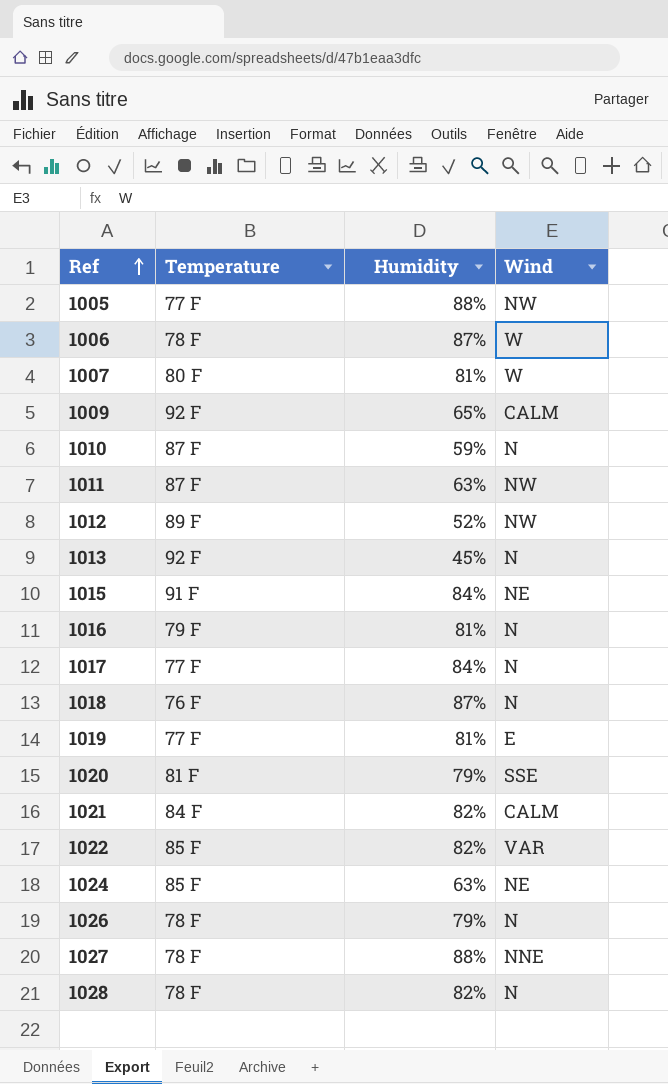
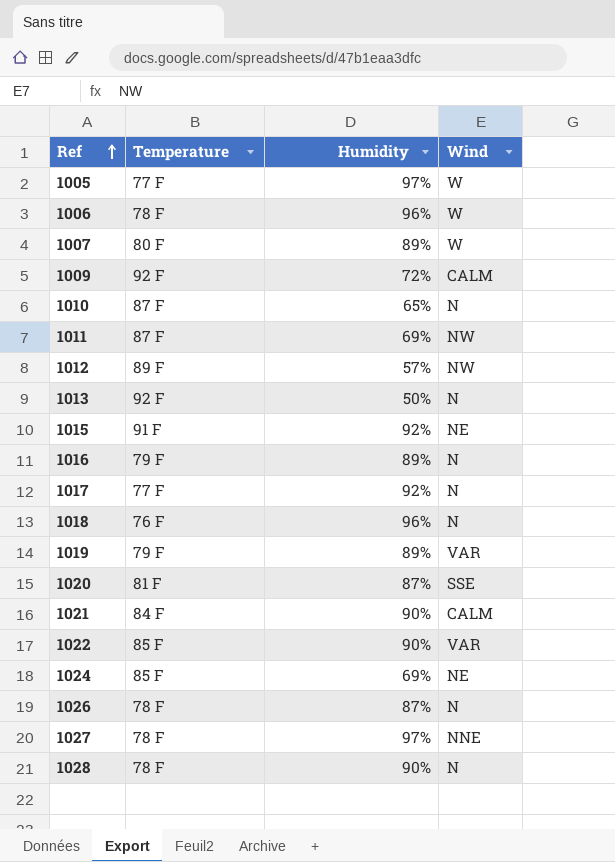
1005 | Humidity: 88% -> 97%
1005 | Wind: NW -> W
1006 | Humidity: 87% -> 96%
1007 | Humidity: 81% -> 89%
1009 | Humidity: 65% -> 72%
1010 | Humidity: 59% -> 65%
1011 | Humidity: 63% -> 69%
1012 | Humidity: 52% -> 57%
1013 | Humidity: 45% -> 50%
1015 | Humidity: 84% -> 92%
1016 | Humidity: 81% -> 89%
1017 | Humidity: 84% -> 92%
1018 | Humidity: 87% -> 96%
1019 | Temperature: 77 F -> 79 F
1019 | Humidity: 81% -> 89%
1019 | Wind: E -> VAR
1020 | Humidity: 79% -> 87%
1021 | Humidity: 82% -> 90%
1022 | Humidity: 82% -> 90%
1024 | Humidity: 63% -> 69%
1026 | Humidity: 79% -> 87%
1027 | Humidity: 88% -> 97%
1028 | Humidity: 82% -> 90%

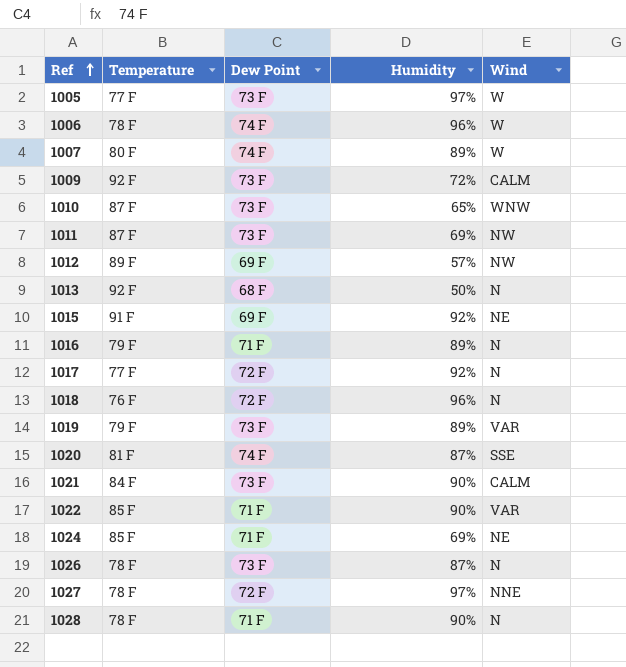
column Dew Point | position: none -> 3
1010 | Wind: N -> WNW

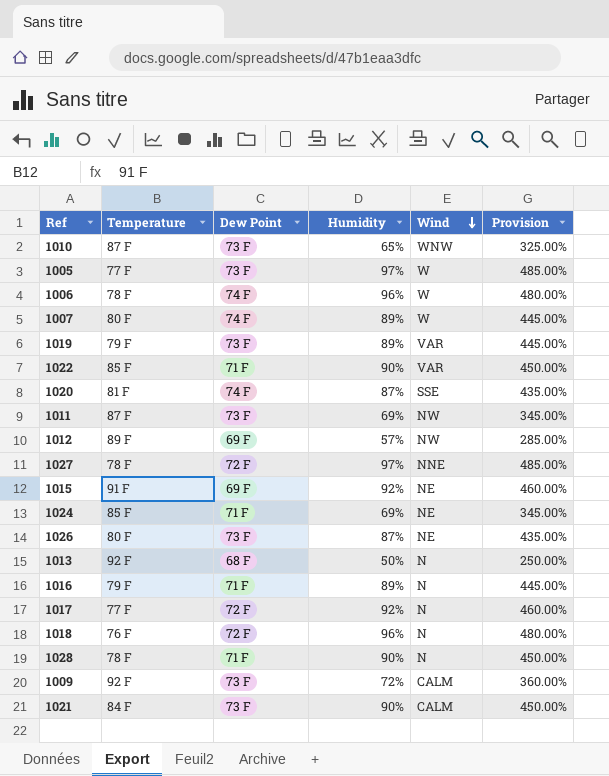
row order: Ref ascending -> Wind descending
column Provision | formula: none -> [Humidity] * 5
1026 | Temperature: 78 F -> 80 F
1026 | Wind: N -> NE

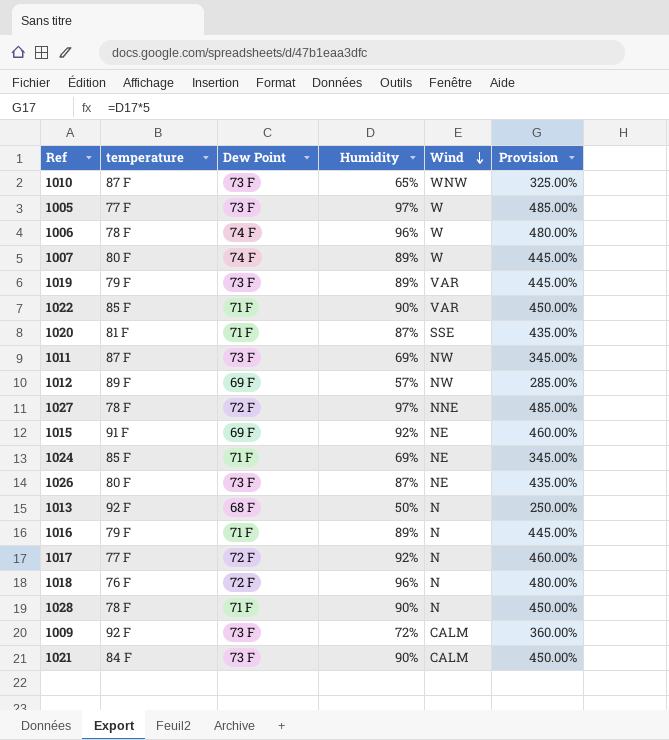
column name: Temperature -> temperature
1020 | Dew Point: 74 F -> 71 F

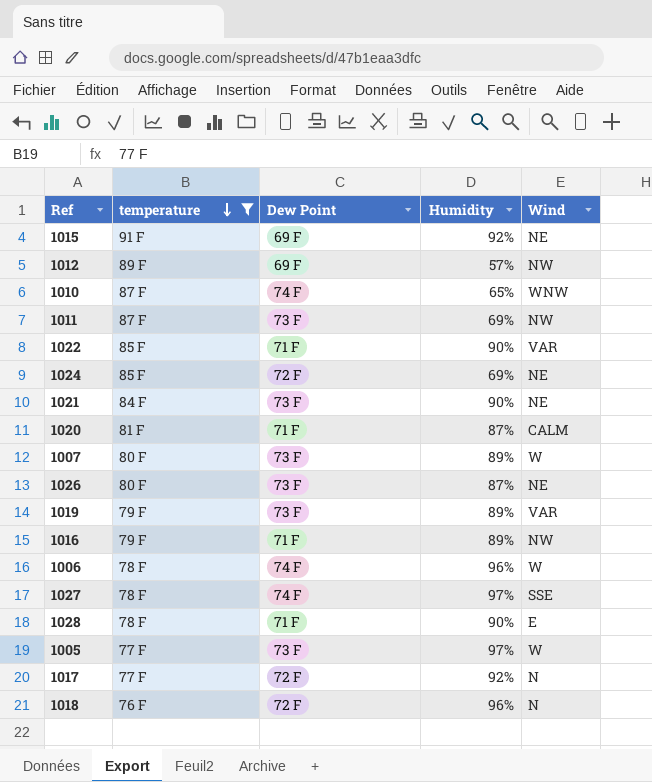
filter: none -> temperature != 92 F
row order: Wind descending -> temperature descending
column Provision | formula: [Humidity] * 5 -> none
1010 | Dew Point: 73 F -> 74 F
1024 | Dew Point: 71 F -> 72 F
1021 | Wind: CALM -> NE
1020 | Wind: SSE -> CALM
1007 | Dew Point: 74 F -> 73 F
1016 | Wind: N -> NW
1027 | Dew Point: 72 F -> 74 F
1027 | Wind: NNE -> SSE
1028 | Wind: N -> E

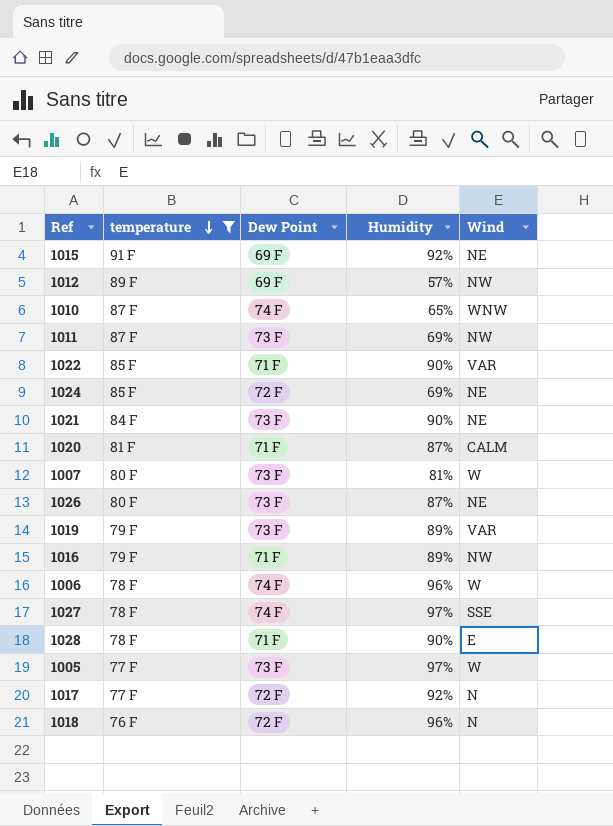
1007 | Humidity: 89% -> 81%

